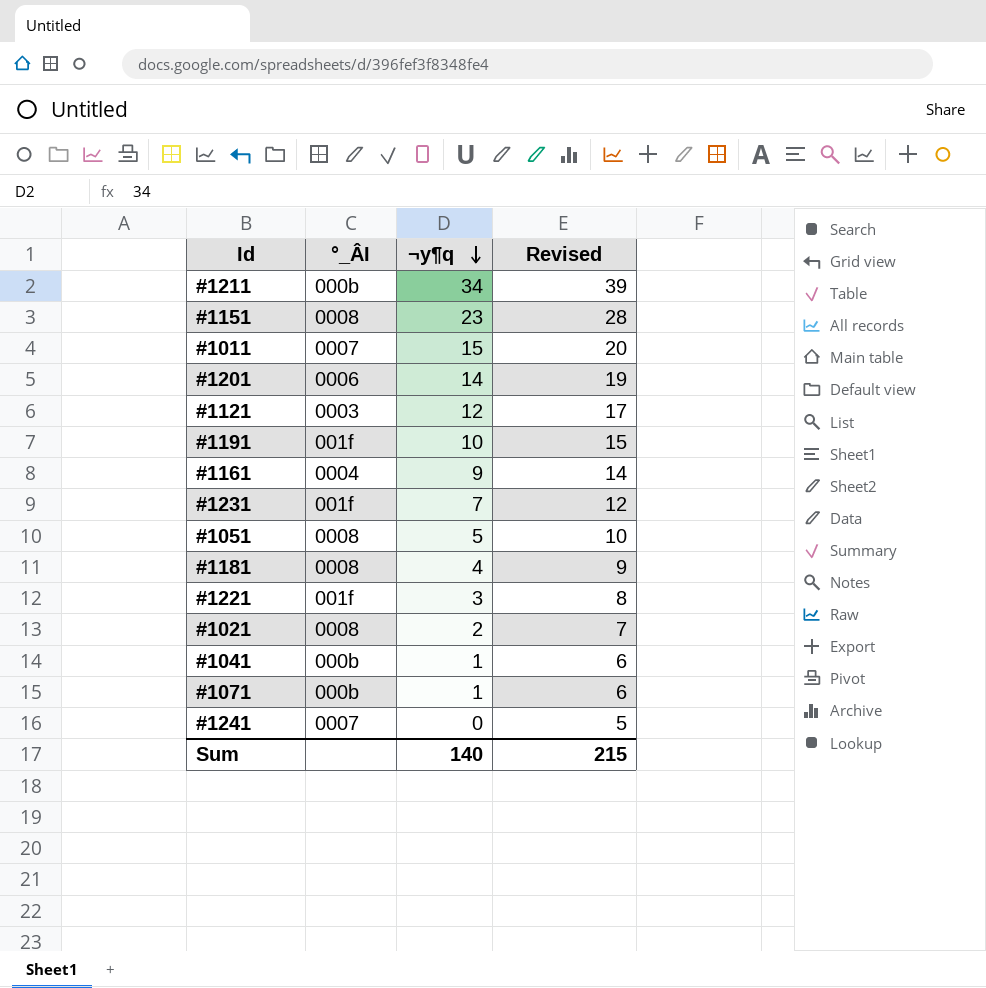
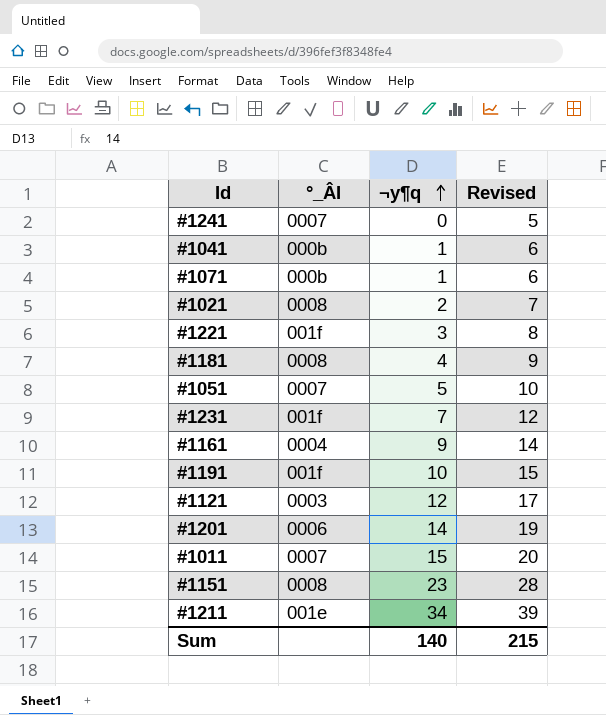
row order: ¬y¶q descending -> ¬y¶q ascending
#1051 | °_ÂI: 0008 -> 0007
#1211 | °_ÂI: 000b -> 001e

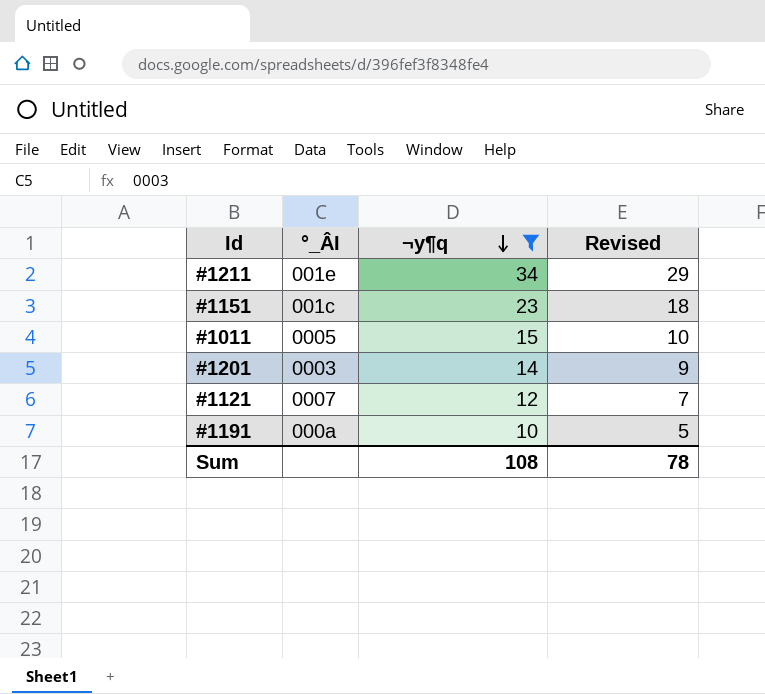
filter: none -> ¬y¶q >= 10
row order: ¬y¶q ascending -> ¬y¶q descending
column Revised | formula: [¬y¶q] + 5 -> [¬y¶q] - 5
#1151 | °_ÂI: 0008 -> 001c
#1011 | °_ÂI: 0007 -> 0005
#1201 | °_ÂI: 0006 -> 0003
#1121 | °_ÂI: 0003 -> 0007
#1191 | °_ÂI: 001f -> 000a
Sum | ¬y¶q: 140 -> 108
Sum | Revised: 215 -> 78

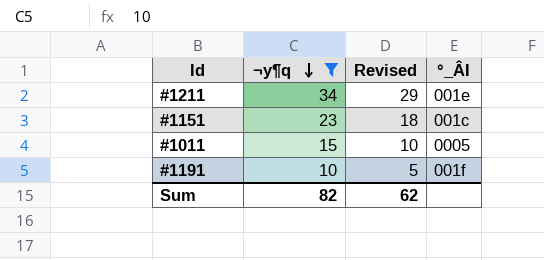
column °_ÂI | position: 2 -> 4
row #1201: 0003 | 14 | 9 -> none
row #1121: 0007 | 12 | 7 -> none
#1191 | °_ÂI: 000a -> 001f
Sum | ¬y¶q: 108 -> 82
Sum | Revised: 78 -> 62

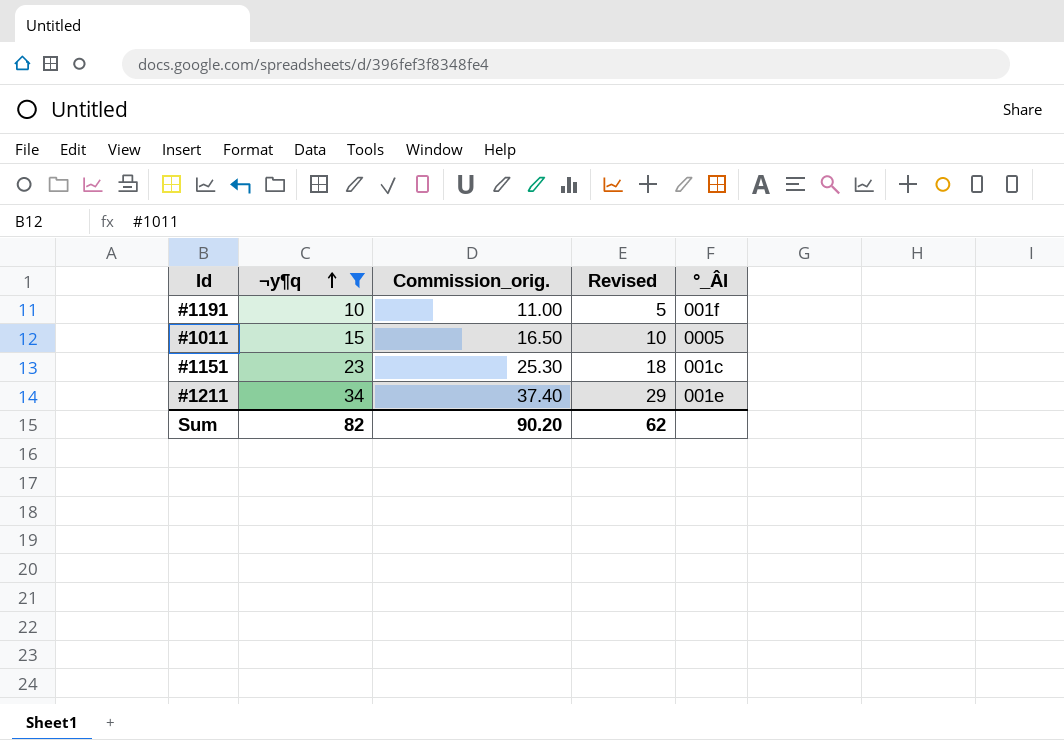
row order: ¬y¶q descending -> ¬y¶q ascending
column Commission_orig. | formula: none -> [¬y¶q] * 1.1

